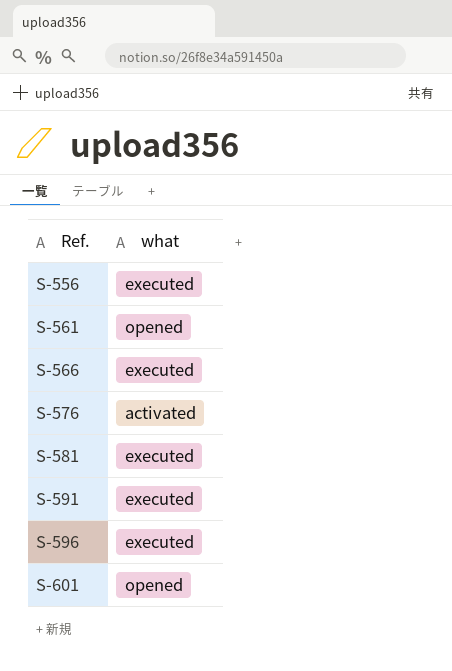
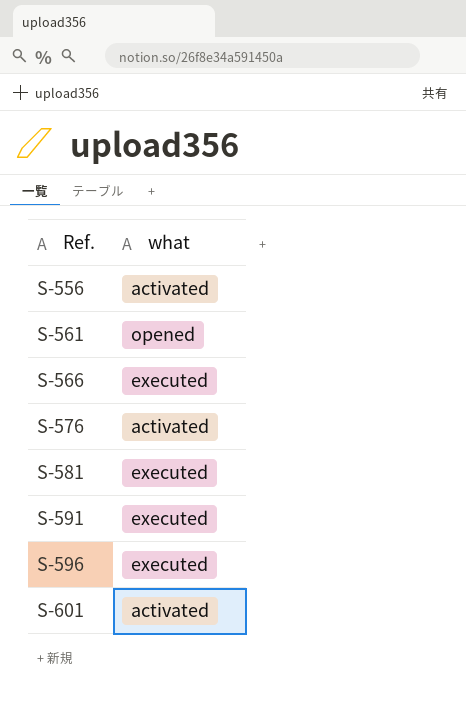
S-556 | what: executed -> activated
S-601 | what: opened -> activated

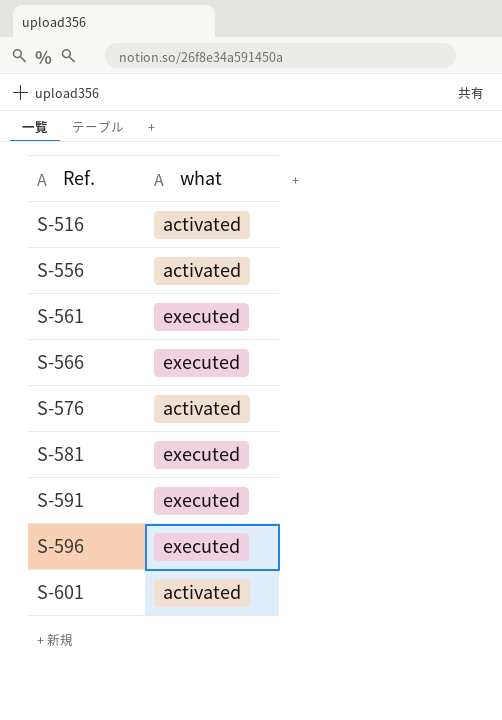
row S-516: none -> activated
S-561 | what: opened -> executed

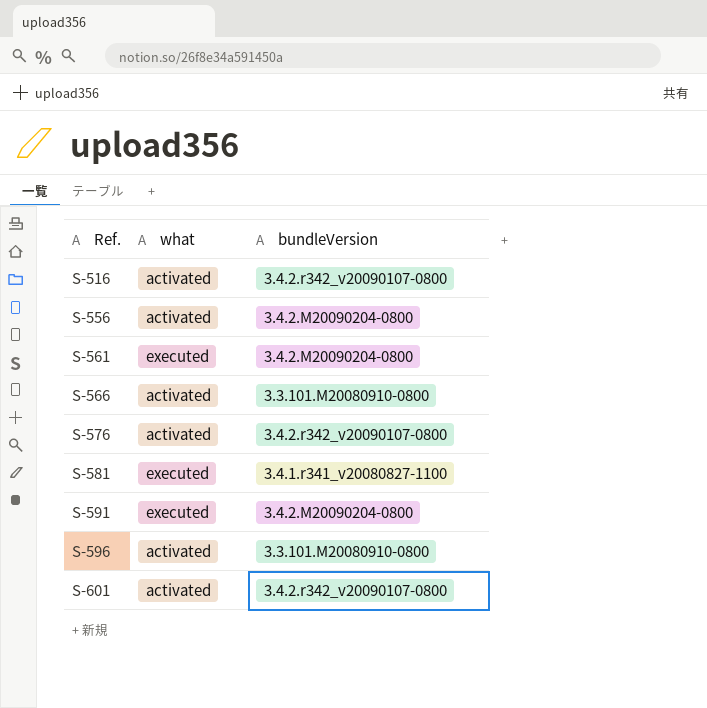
column bundleVersion | position: none -> 3
S-566 | what: executed -> activated
S-596 | what: executed -> activated

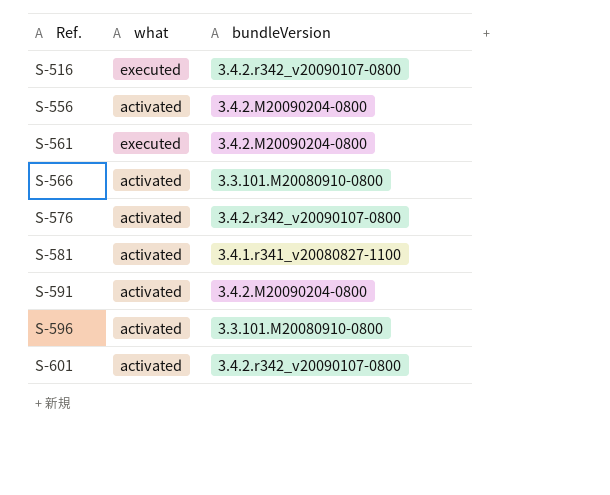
S-516 | what: activated -> executed
S-581 | what: executed -> activated
S-591 | what: executed -> activated

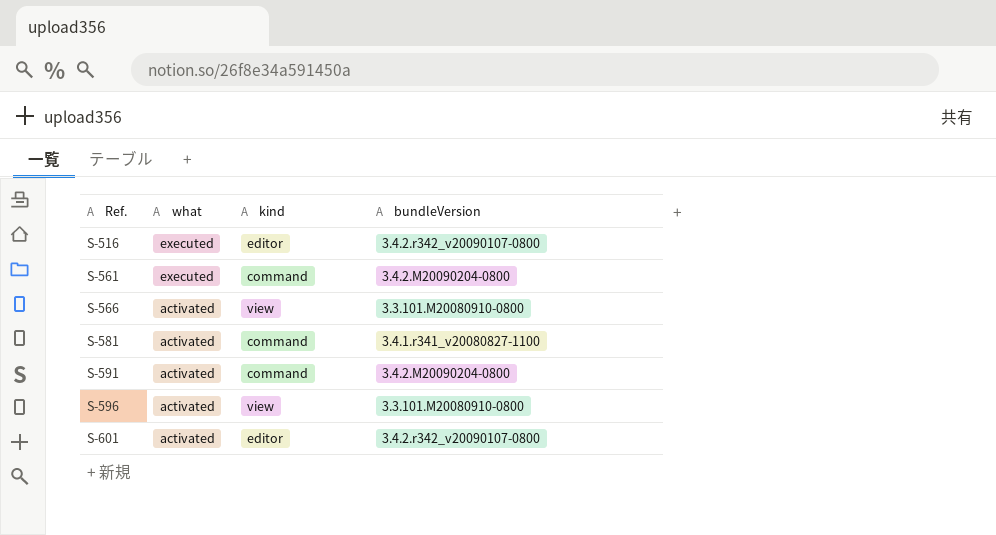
column kind | position: none -> 3
row S-556: activated | 3.4.2.M20090204-0800 -> none
row S-576: activated | 3.4.2.r342_v20090107-0800 -> none

